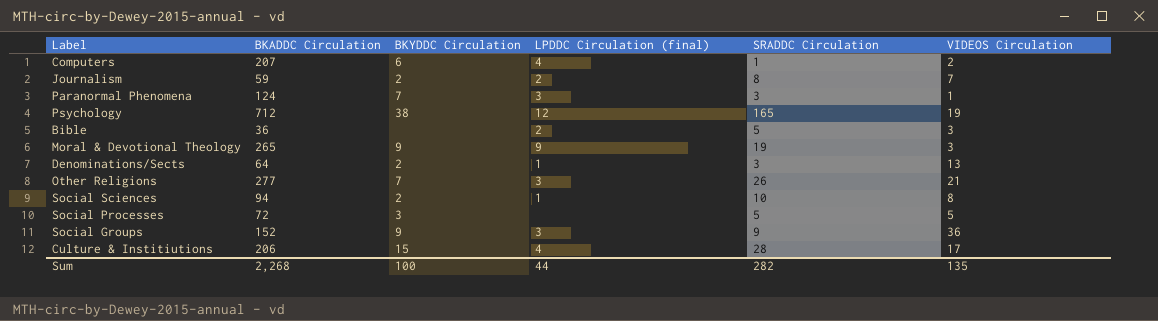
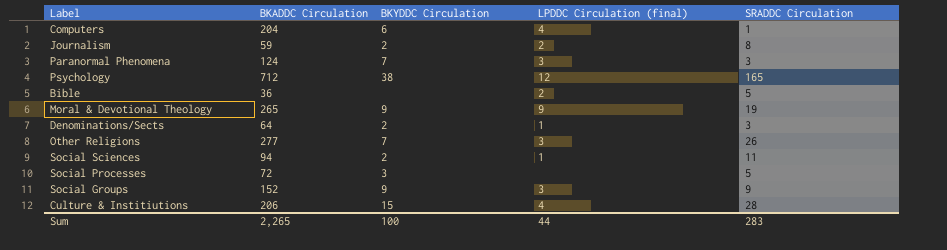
column VIDEOS Circulation | position: 6 -> none
Computers | BKADDC Circulation: 207 -> 204
Social Sciences | SRADDC Circulation: 10 -> 11
Sum | BKADDC Circulation: 2,268 -> 2,265
Sum | SRADDC Circulation: 282 -> 283

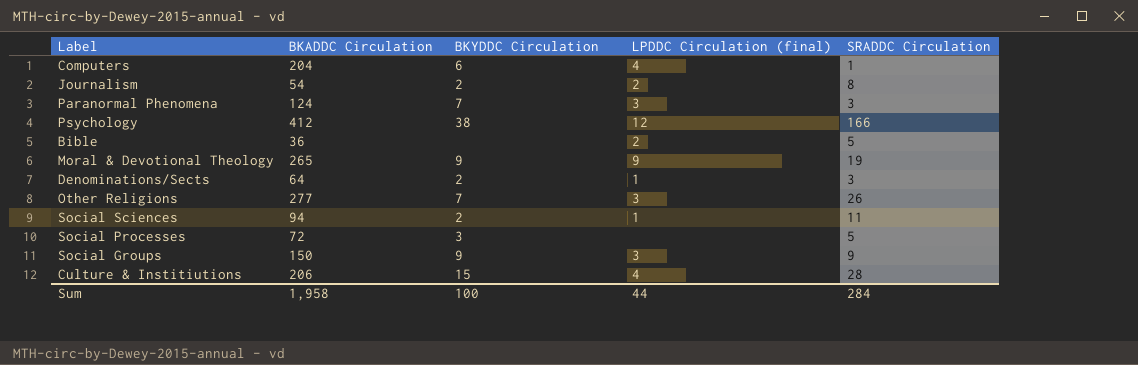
Journalism | BKADDC Circulation: 59 -> 54
Psychology | BKADDC Circulation: 712 -> 412
Psychology | SRADDC Circulation: 165 -> 166
Social Groups | BKADDC Circulation: 152 -> 150
Sum | BKADDC Circulation: 2,265 -> 1,958
Sum | SRADDC Circulation: 283 -> 284

